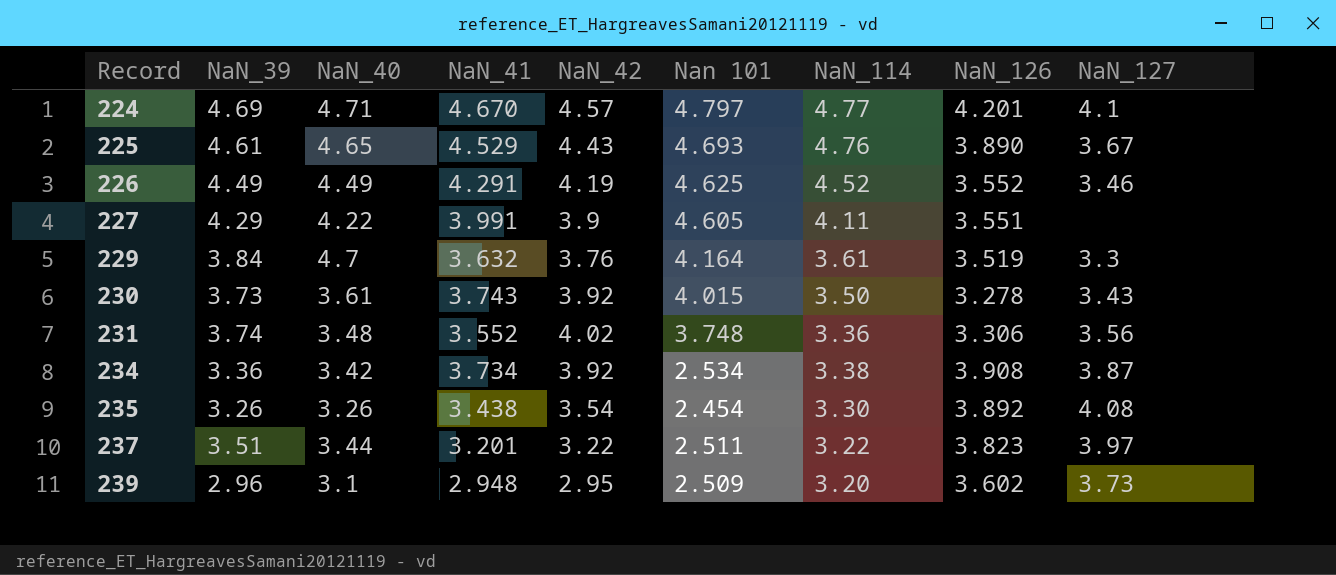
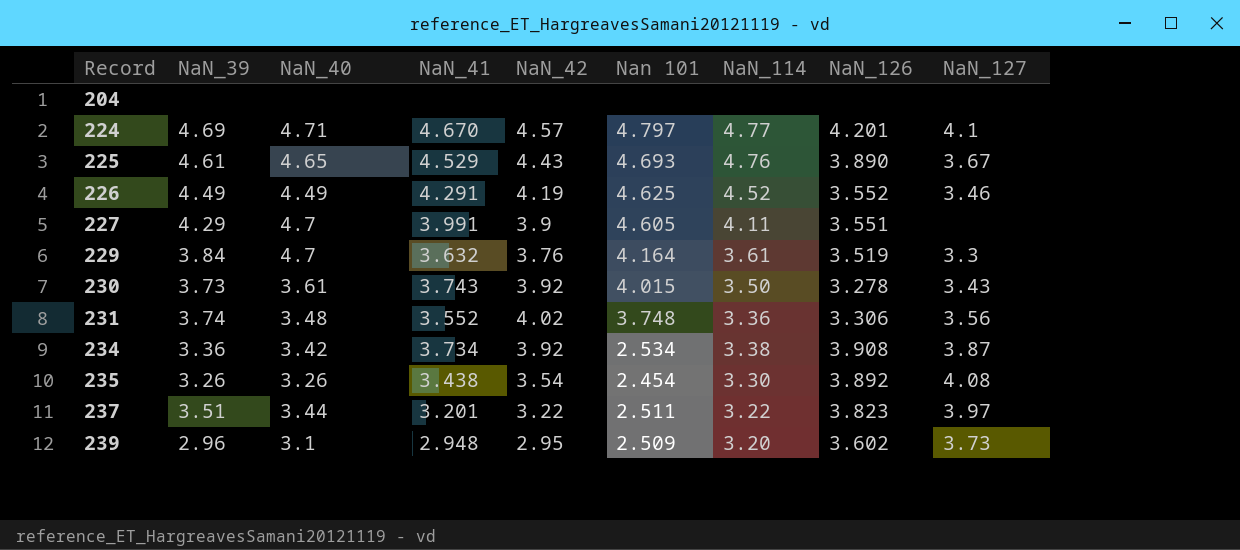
row 204: none -> none | none | none | none | none | none | none | none
227 | NaN_40: 4.22 -> 4.7

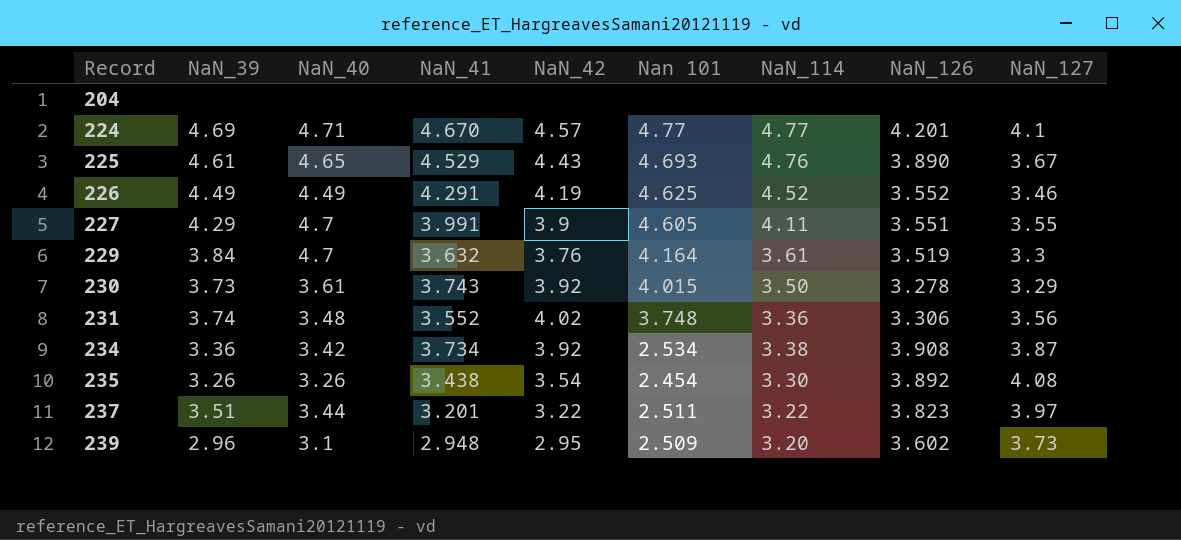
224 | Nan 101: 4.797 -> 4.77
227 | NaN_127: none -> 3.55
230 | NaN_127: 3.43 -> 3.29

